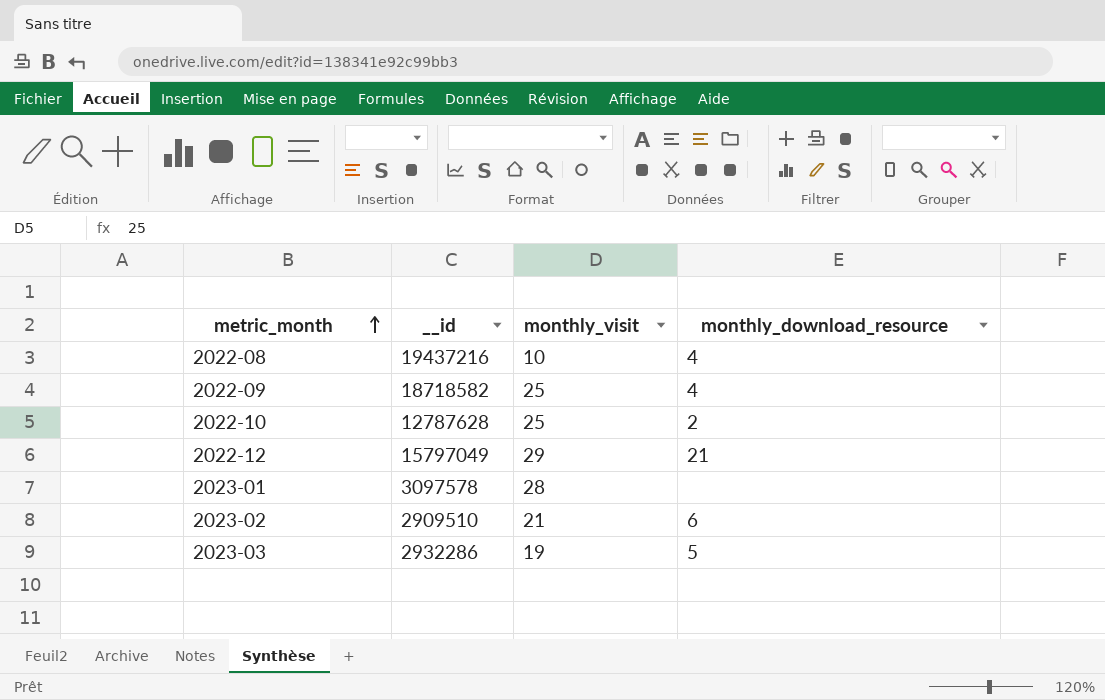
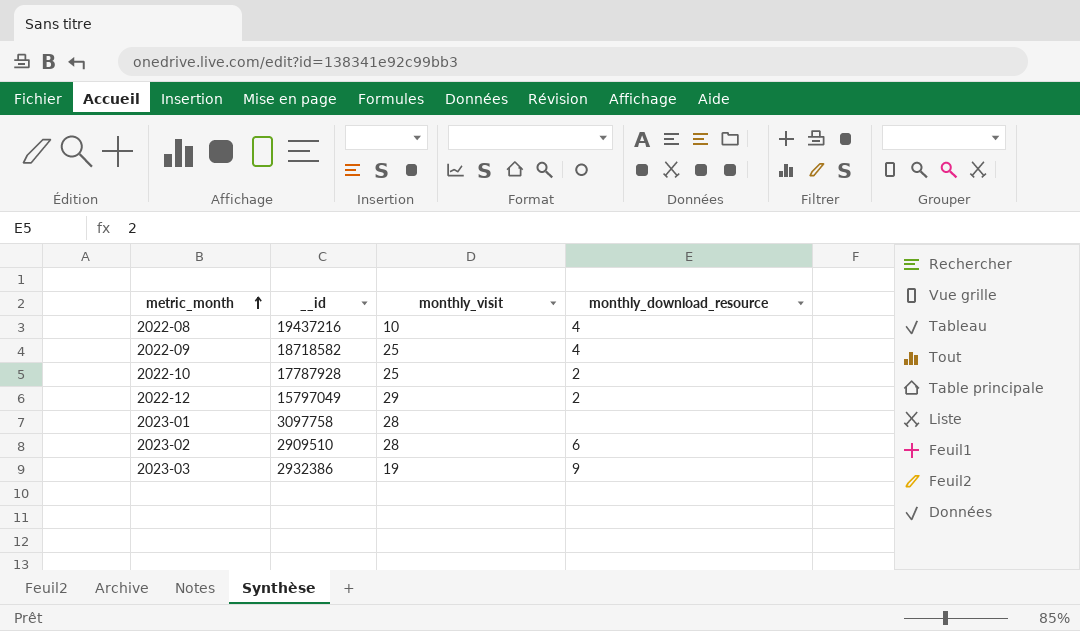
2022-10 | __id: 12787628 -> 17787928
2022-12 | monthly_download_resource: 21 -> 2
2023-01 | __id: 3097578 -> 3097758
2023-02 | monthly_visit: 21 -> 28
2023-03 | __id: 2932286 -> 2932386
2023-03 | monthly_download_resource: 5 -> 9

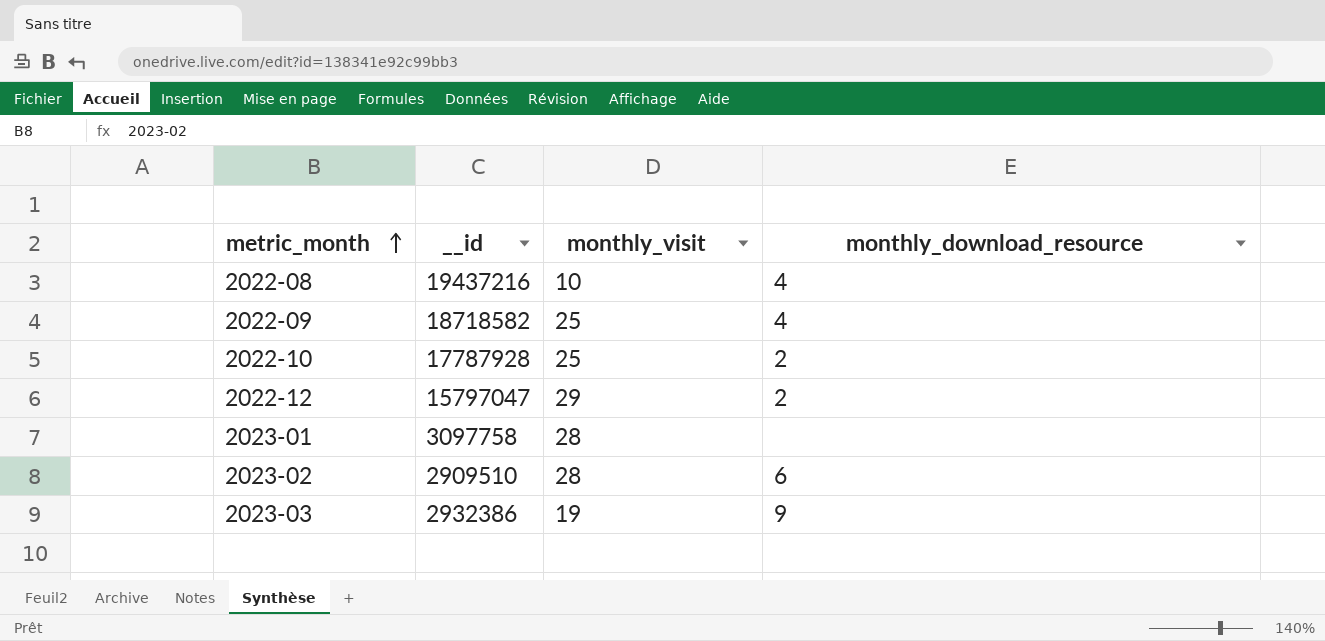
2022-12 | __id: 15797049 -> 15797047

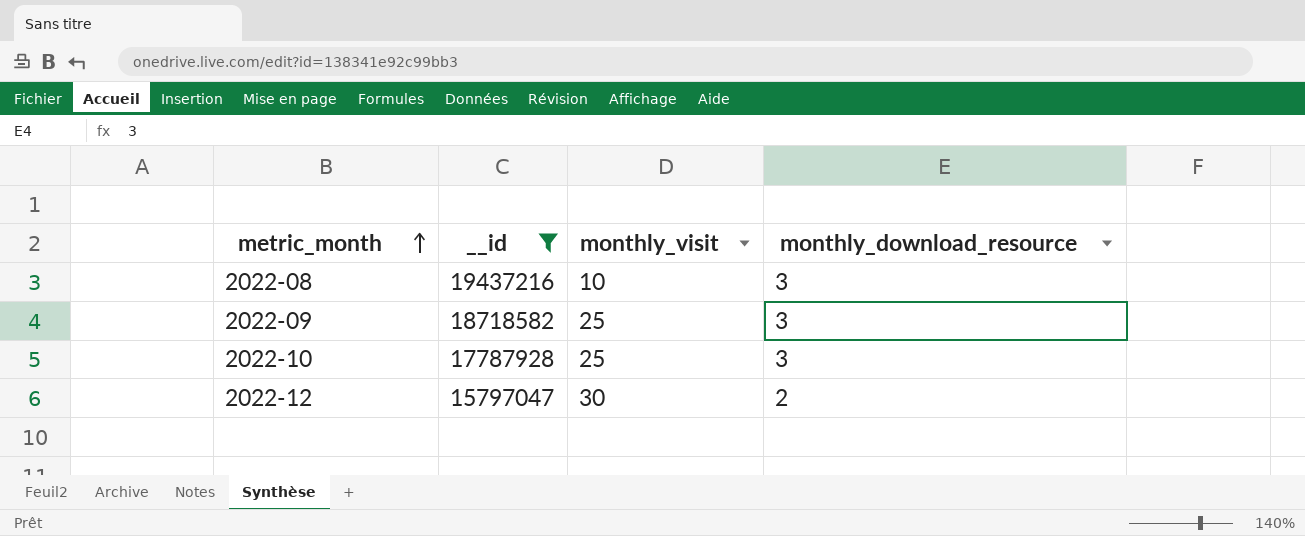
filter: none -> __id >= 15797047
2022-08 | monthly_download_resource: 4 -> 3
2022-09 | monthly_download_resource: 4 -> 3
2022-10 | monthly_download_resource: 2 -> 3
2022-12 | monthly_visit: 29 -> 30

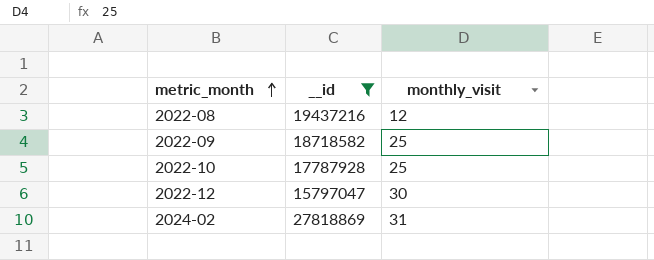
column monthly_download_resource | position: 4 -> none
2022-08 | monthly_visit: 10 -> 12
row 2024-02: none -> 27818869 | 31

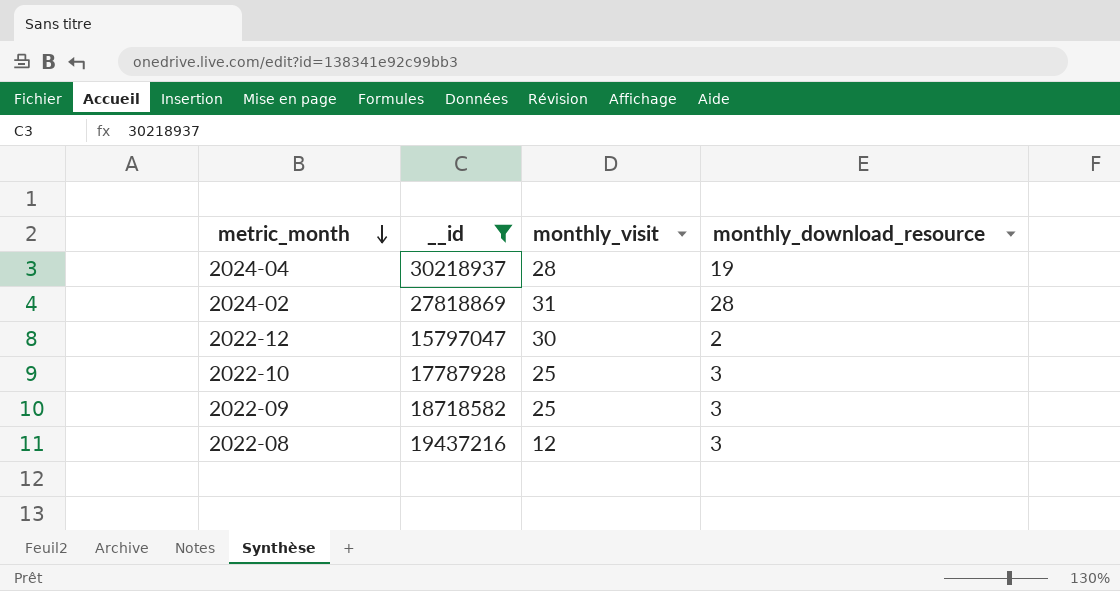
row order: metric_month ascending -> metric_month descending
column monthly_download_resource | position: none -> 4
row 2024-04: none -> 30218937 | 28 | 19

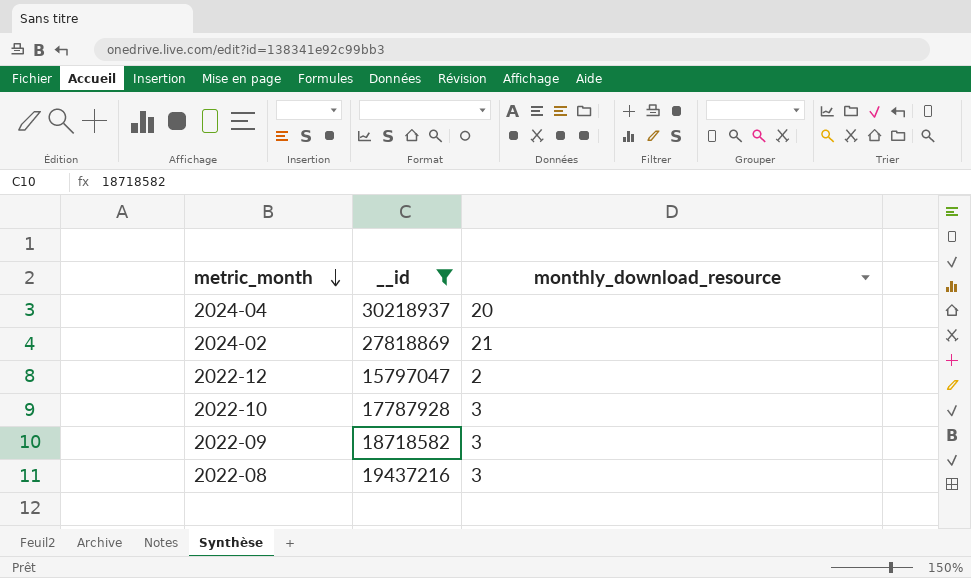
column monthly_visit | position: 3 -> none
2024-04 | monthly_download_resource: 19 -> 20
2024-02 | monthly_download_resource: 28 -> 21

